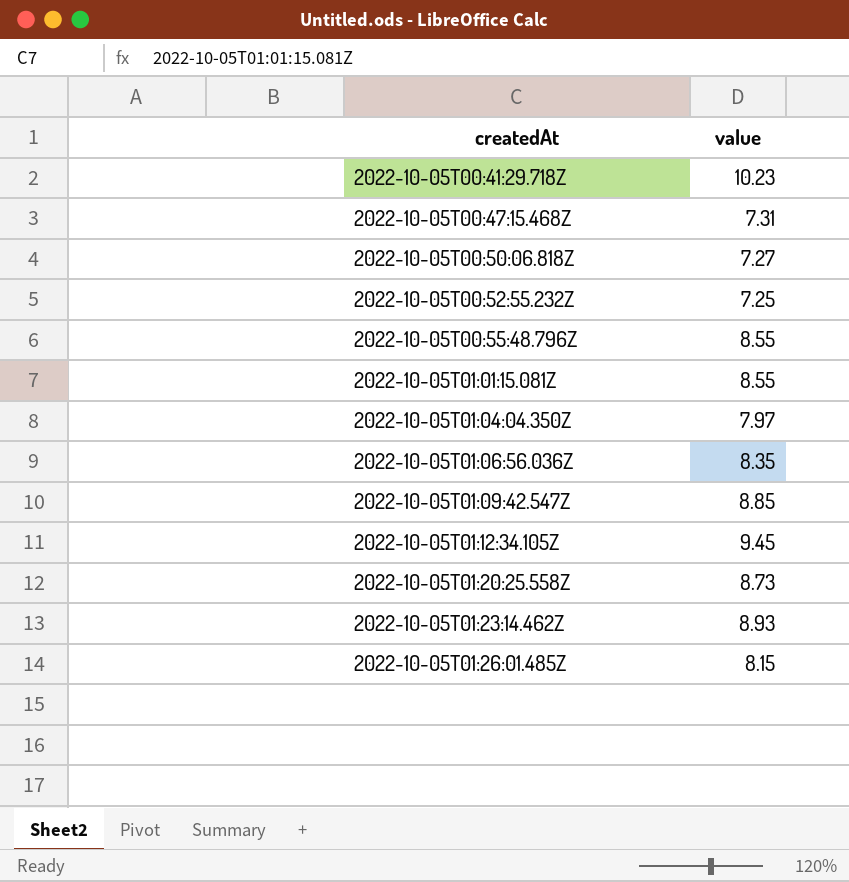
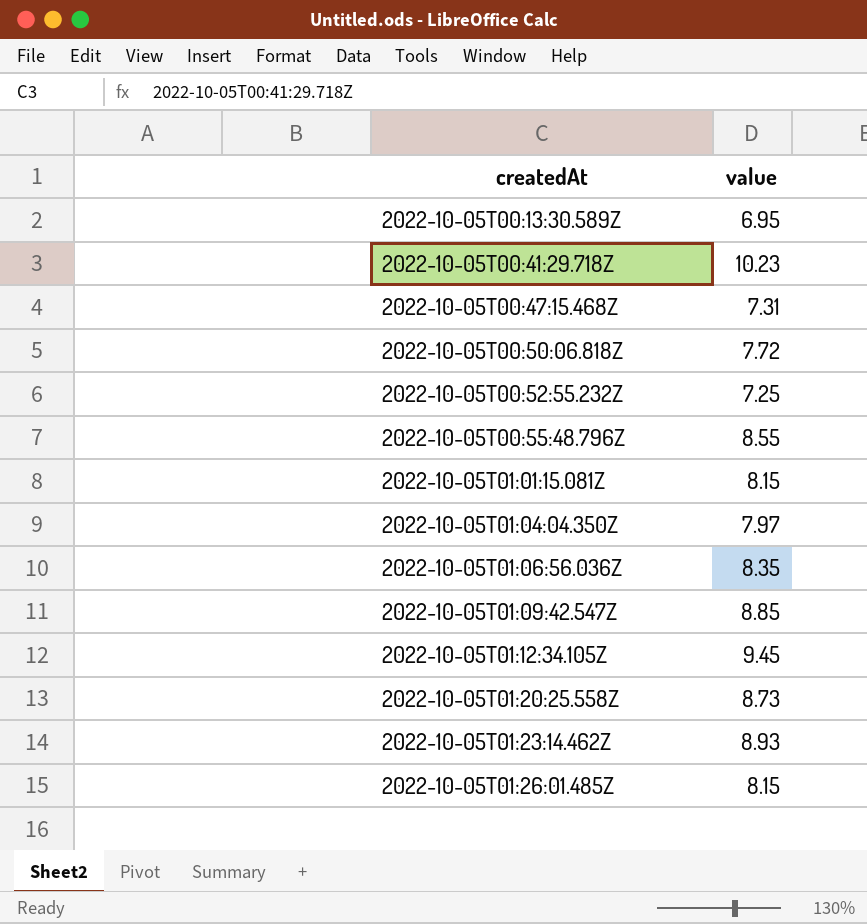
row 2022-10-05T00:13:30.589Z: none -> 6.95
2022-10-05T00:50:06.818Z | value: 7.27 -> 7.72
2022-10-05T01:01:15.081Z | value: 8.55 -> 8.15

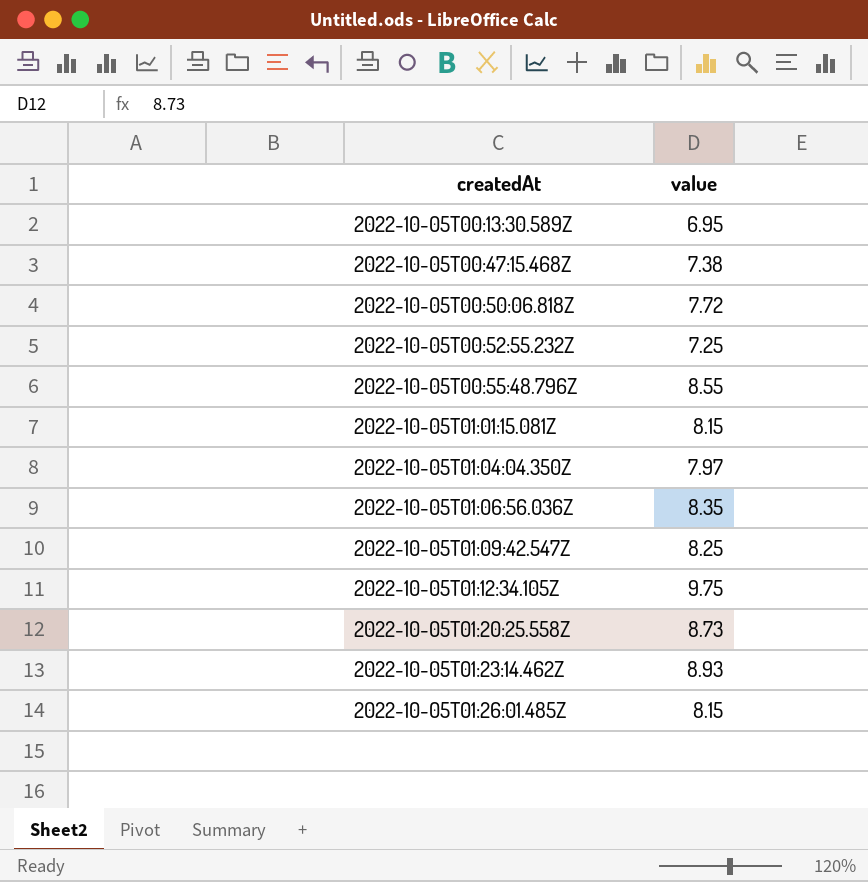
row 2022-10-05T00:41:29.718Z: 10.23 -> none
2022-10-05T00:47:15.468Z | value: 7.31 -> 7.38
2022-10-05T01:09:42.547Z | value: 8.85 -> 8.25
2022-10-05T01:12:34.105Z | value: 9.45 -> 9.75

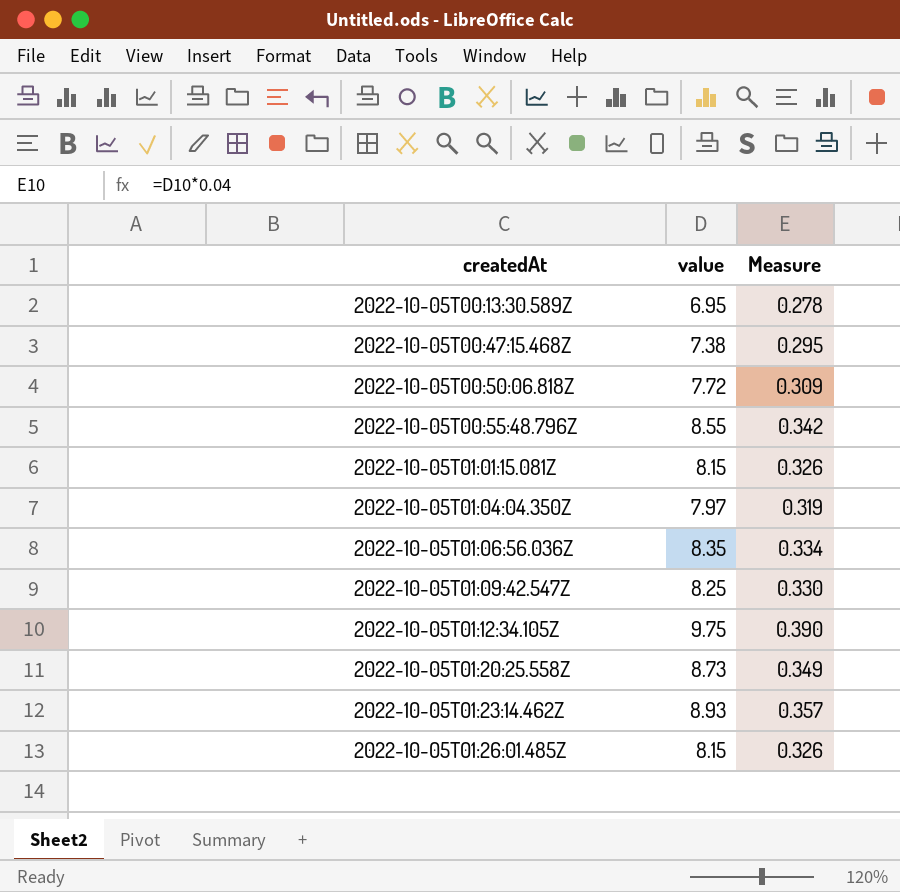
column Measure | formula: none -> [value] * 0.04
row 2022-10-05T00:52:55.232Z: 7.25 -> none

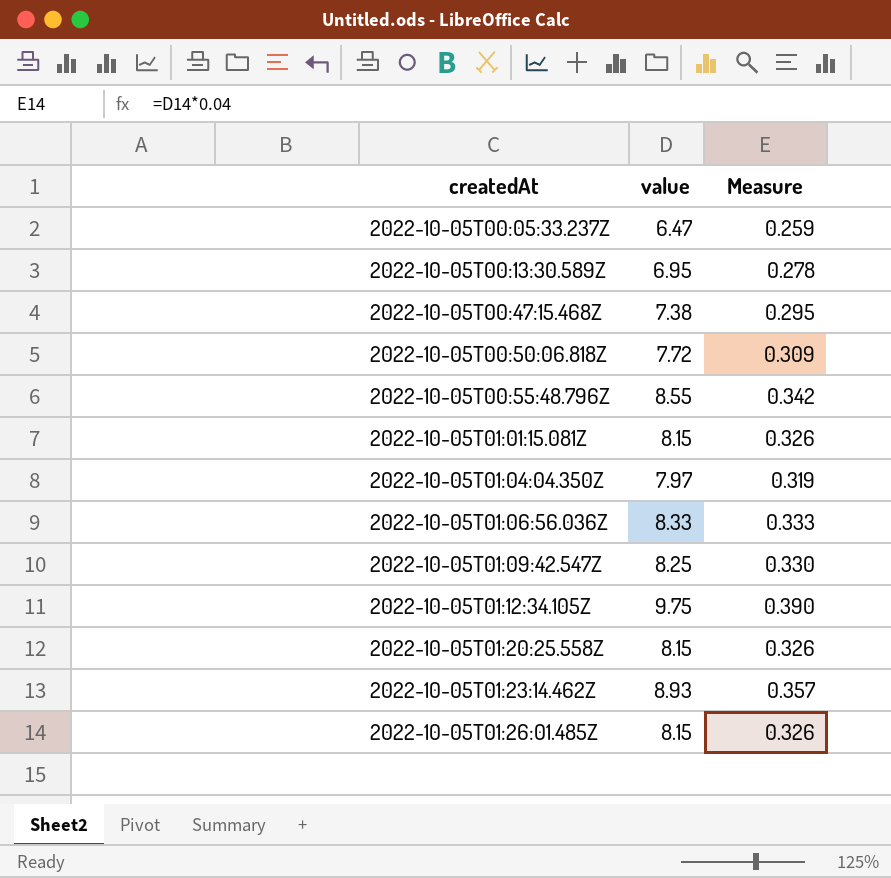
row 2022-10-05T00:05:33.237Z: none -> 6.47 | 0.259
2022-10-05T01:06:56.036Z | value: 8.35 -> 8.33
2022-10-05T01:06:56.036Z | Measure: 0.334 -> 0.333
2022-10-05T01:20:25.558Z | value: 8.73 -> 8.15
2022-10-05T01:20:25.558Z | Measure: 0.349 -> 0.326

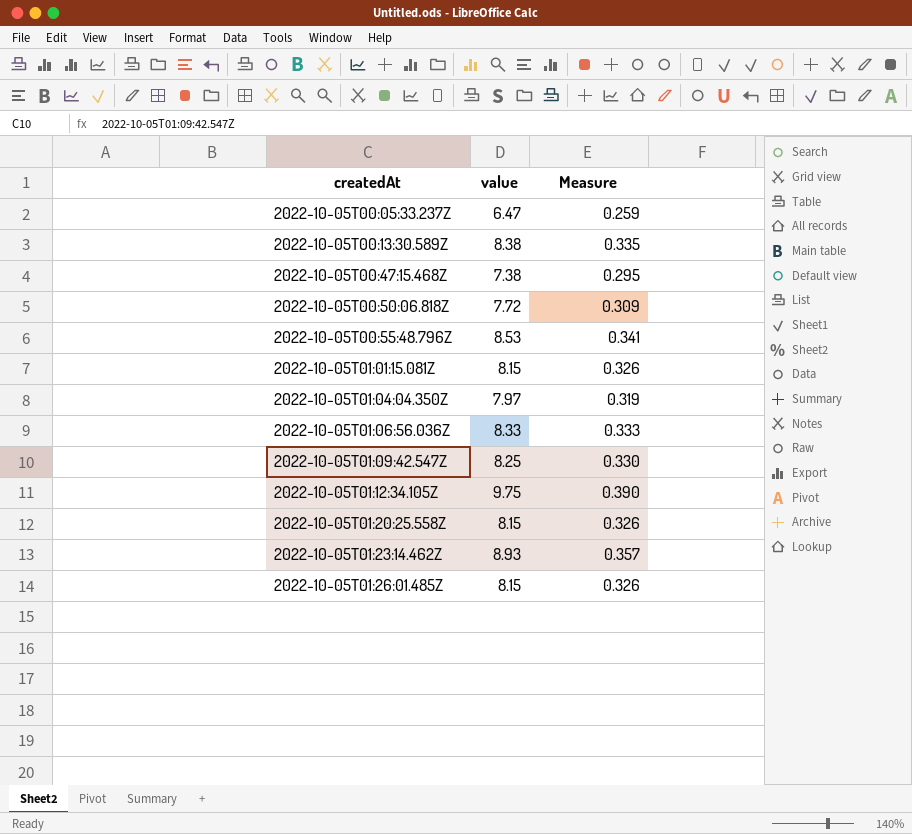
2022-10-05T00:13:30.589Z | value: 6.95 -> 8.38
2022-10-05T00:13:30.589Z | Measure: 0.278 -> 0.335
2022-10-05T00:55:48.796Z | value: 8.55 -> 8.53
2022-10-05T00:55:48.796Z | Measure: 0.342 -> 0.341

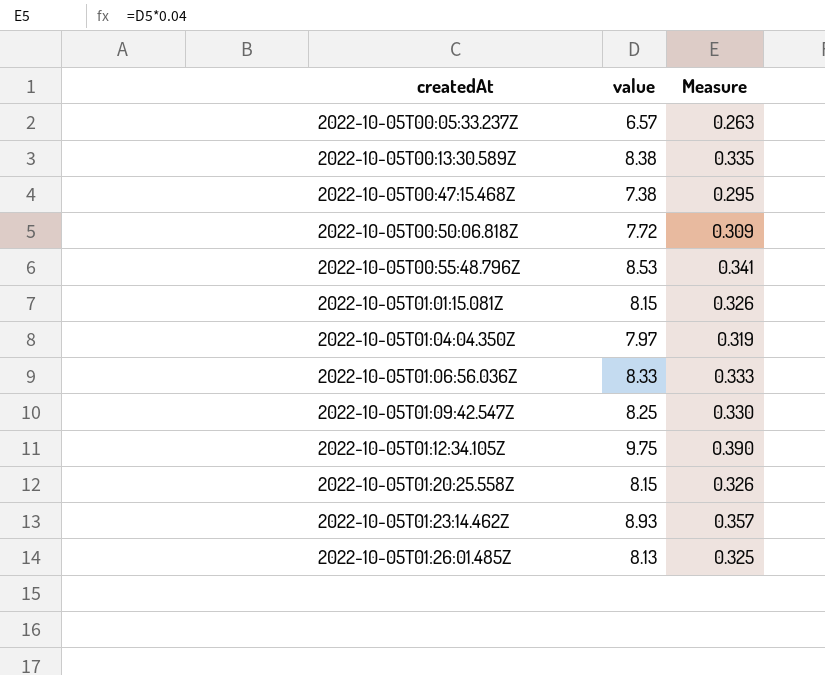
2022-10-05T00:05:33.237Z | value: 6.47 -> 6.57
2022-10-05T00:05:33.237Z | Measure: 0.259 -> 0.263
2022-10-05T01:26:01.485Z | value: 8.15 -> 8.13
2022-10-05T01:26:01.485Z | Measure: 0.326 -> 0.325

